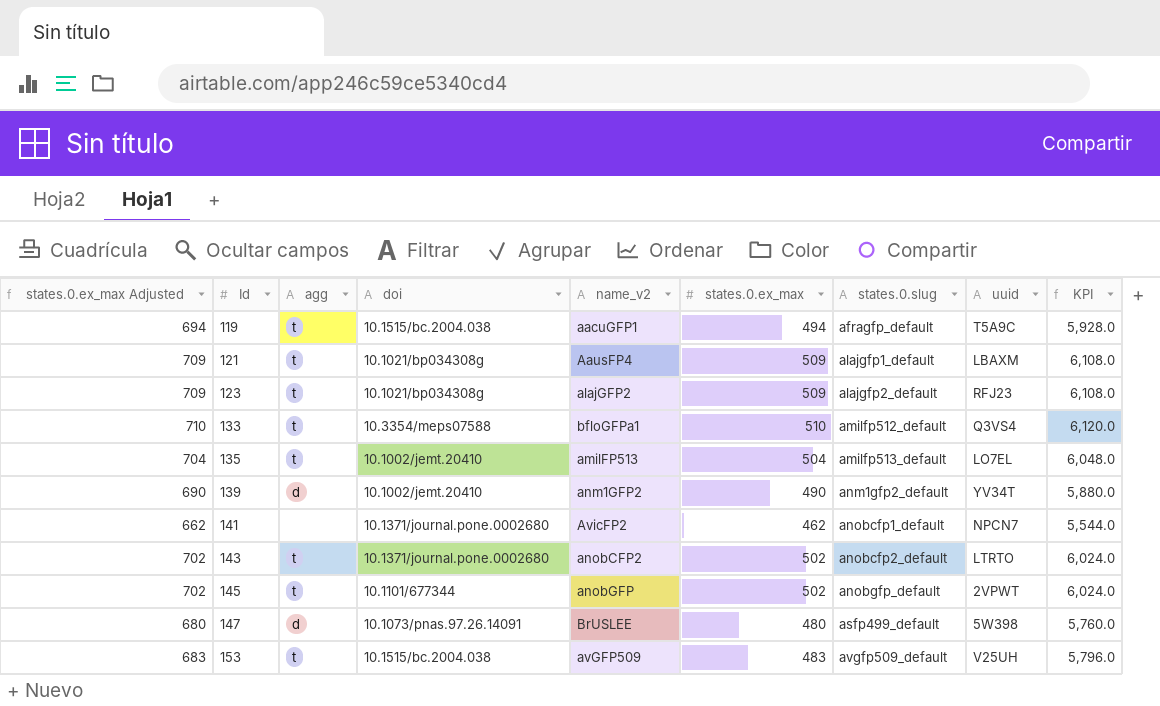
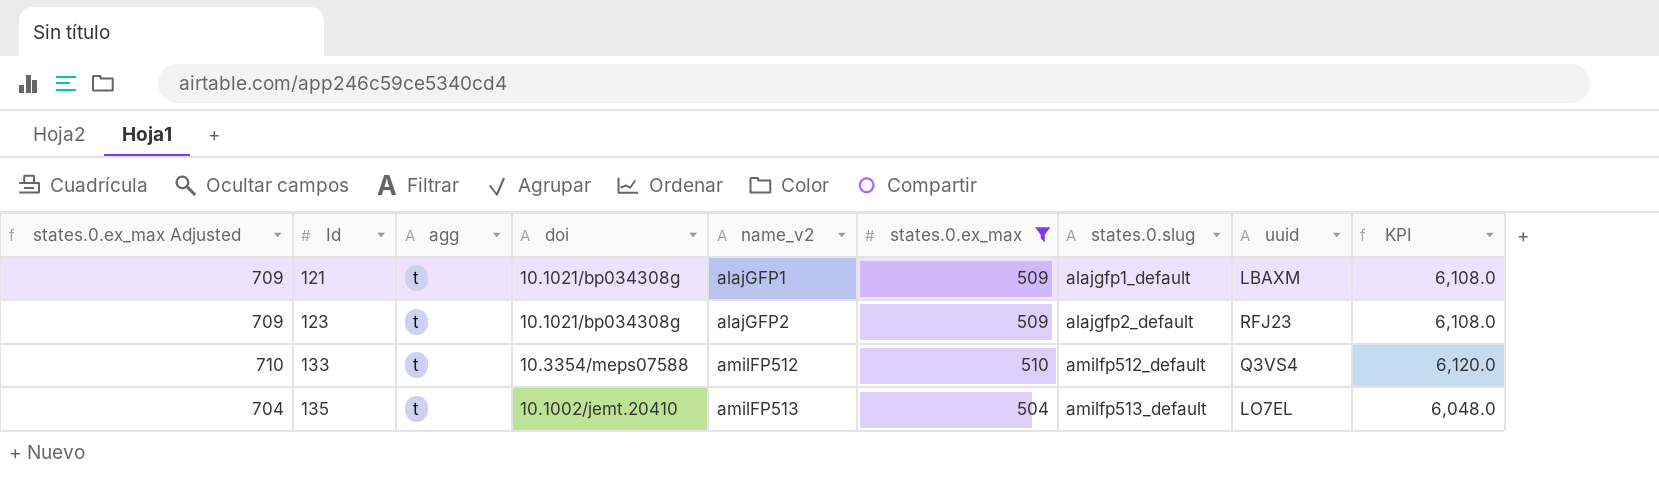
filter: none -> states.0.ex_max >= 504
121 | name_v2: AausFP4 -> alajGFP1
133 | name_v2: bfloGFPa1 -> amilFP512

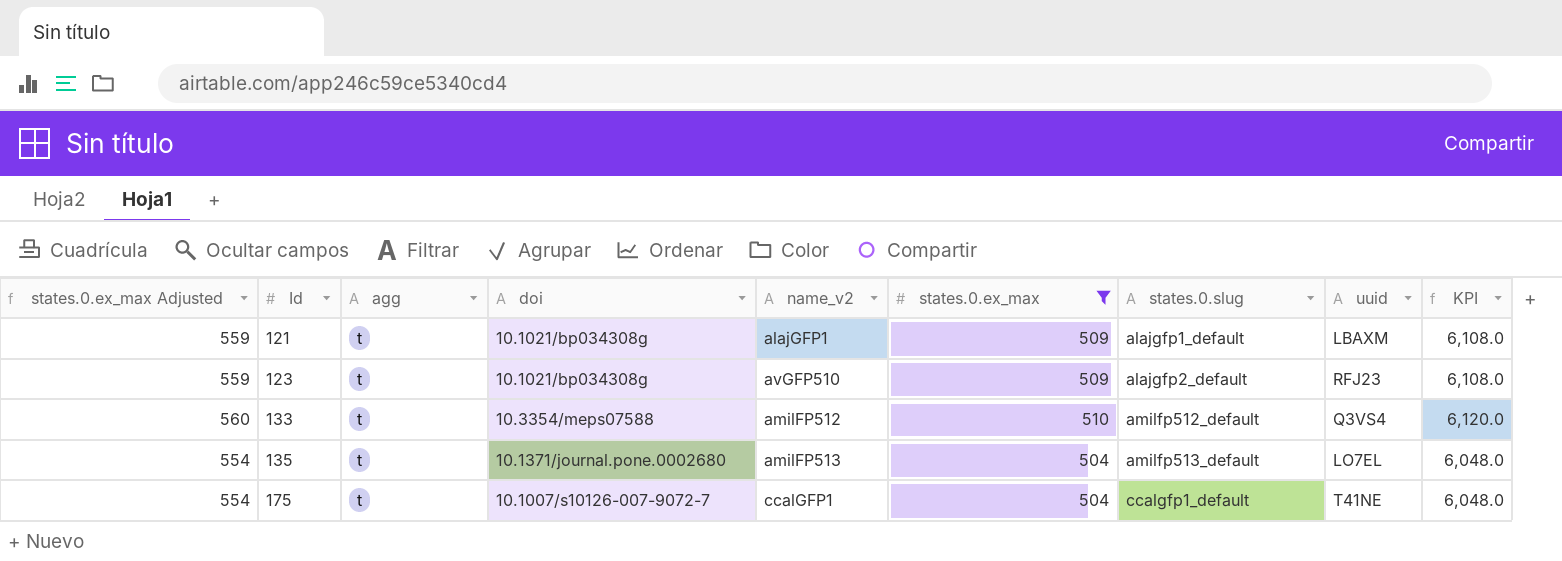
column states.0.ex_max Adjusted | formula: [states.0.ex_max] + 200 -> [states.0.ex_max] + 50
123 | name_v2: alajGFP2 -> avGFP510
135 | doi: 10.1002/jemt.20410 -> 10.1371/journal.pone.0002680
row 175: none -> 554 | t | 10.1007/s10126-007-9072-7 | ccalGFP1 | 504 | ccalgfp1_default | T41NE | 6,048.0

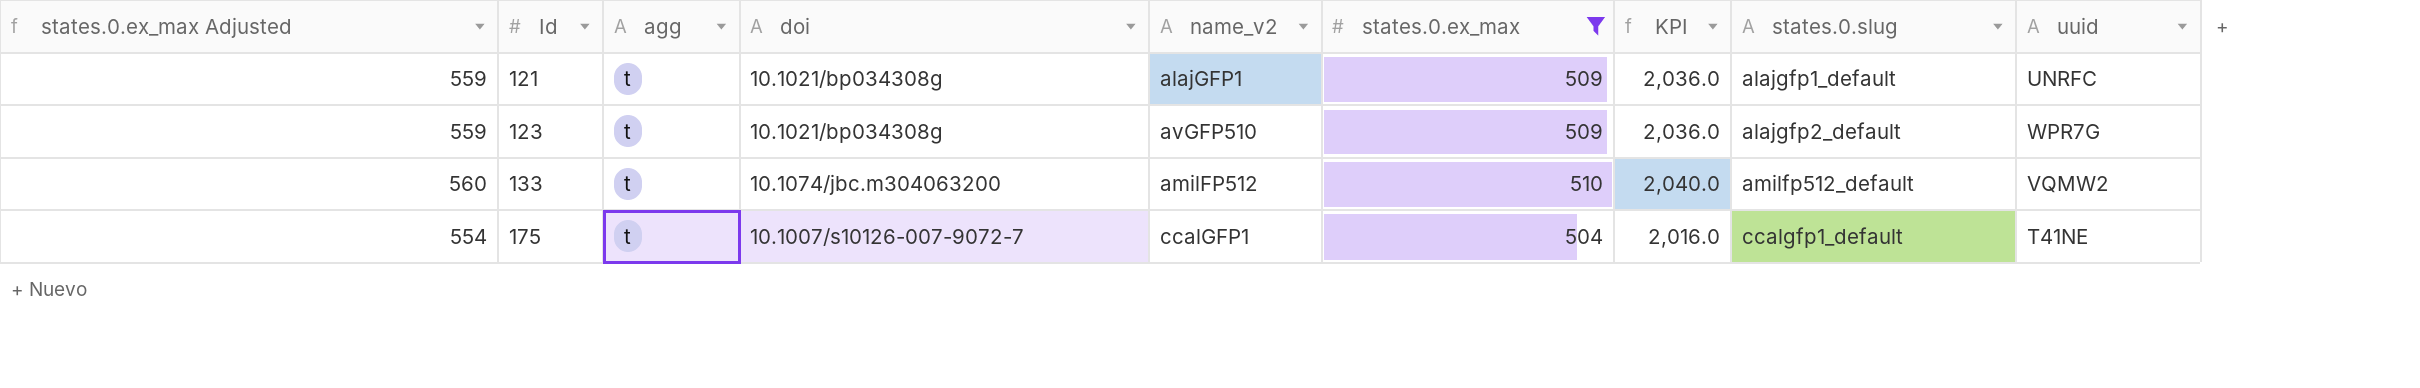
column KPI | formula: [states.0.ex_max] * 12 -> [states.0.ex_max] * 4
column KPI | position: 9 -> 7
row 135: 554 | t | 10.1371/journal.pone.0002680 | amilFP513 | 504 | amilfp513_default | LO7EL | 6,048.0 -> none
121 | uuid: LBAXM -> UNRFC
123 | uuid: RFJ23 -> WPR7G
133 | doi: 10.3354/meps07588 -> 10.1074/jbc.m304063200
133 | uuid: Q3VS4 -> VQMW2

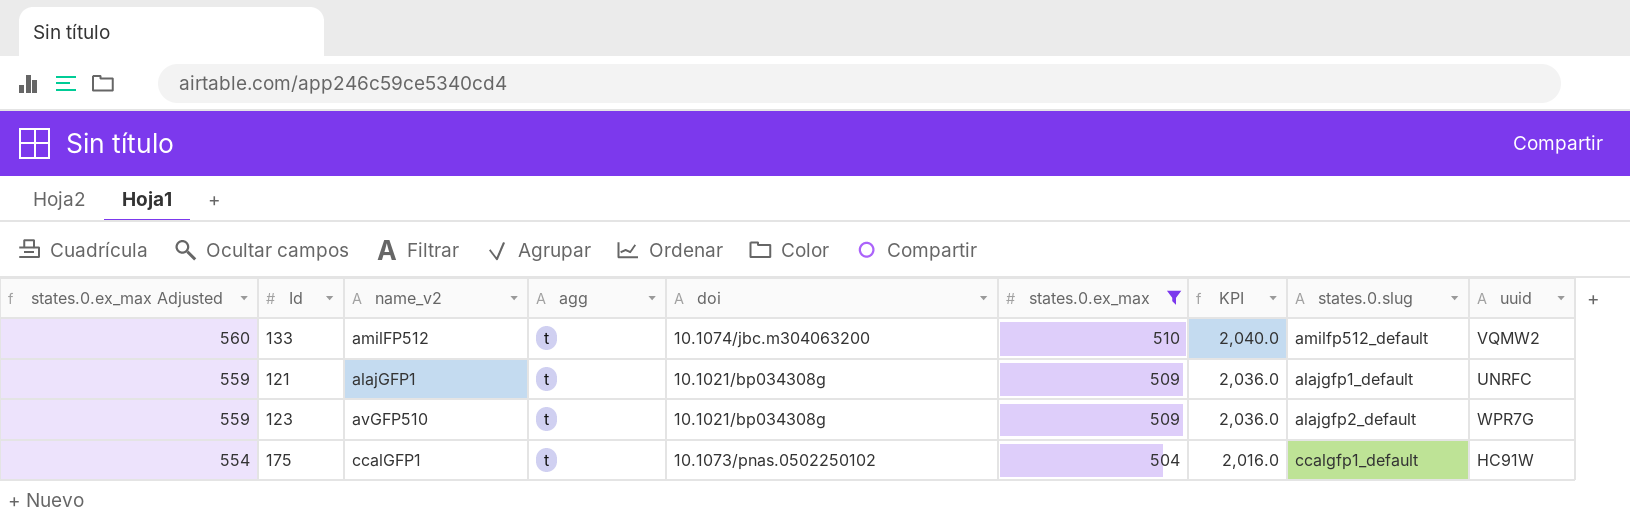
row order: Id ascending -> states.0.ex_max Adjusted descending
column name_v2 | position: 5 -> 3
175 | doi: 10.1007/s10126-007-9072-7 -> 10.1073/pnas.0502250102
175 | uuid: T41NE -> HC91W

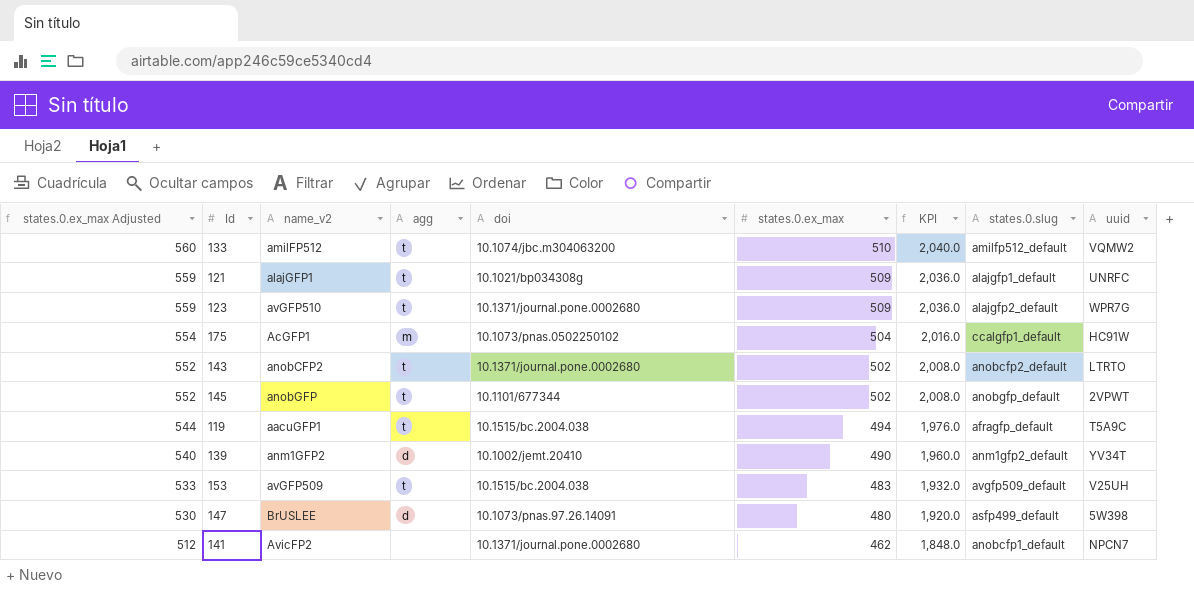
filter: states.0.ex_max >= 504 -> none
123 | doi: 10.1021/bp034308g -> 10.1371/journal.pone.0002680
175 | name_v2: ccalGFP1 -> AcGFP1
175 | agg: t -> m

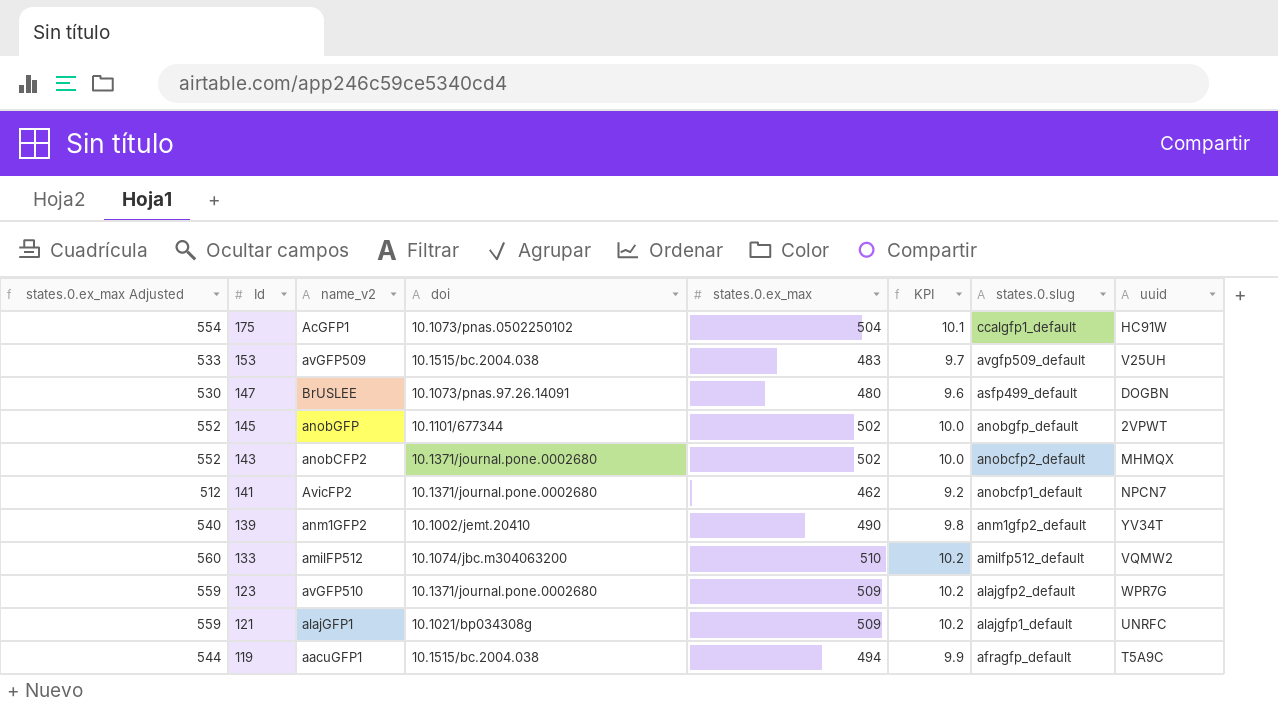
row order: states.0.ex_max Adjusted descending -> Id descending
column agg | position: 4 -> none
column KPI | formula: [states.0.ex_max] * 4 -> [states.0.ex_max] * 0.02
147 | uuid: 5W398 -> DOGBN
143 | uuid: LTRTO -> MHMQX

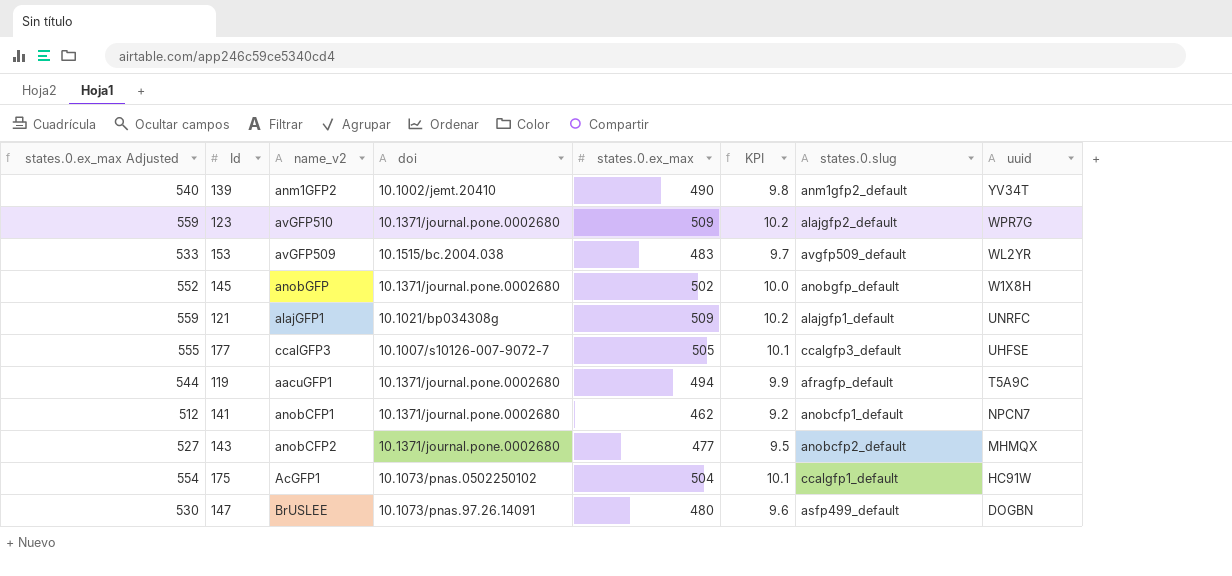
row order: Id descending -> uuid descending
row 133: 560 | amilFP512 | 10.1074/jbc.m304063200 | 510 | 10.2 | amilfp512_default | VQMW2 -> none
153 | uuid: V25UH -> WL2YR
145 | doi: 10.1101/677344 -> 10.1371/journal.pone.0002680
145 | uuid: 2VPWT -> W1X8H
row 177: none -> 555 | ccalGFP3 | 10.1007/s10126-007-9072-7 | 505 | 10.1 | ccalgfp3_default | UHFSE
119 | doi: 10.1515/bc.2004.038 -> 10.1371/journal.pone.0002680
141 | name_v2: AvicFP2 -> anobCFP1
143 | states.0.ex_max Adjusted: 552 -> 527
143 | states.0.ex_max: 502 -> 477
143 | KPI: 10.0 -> 9.5

